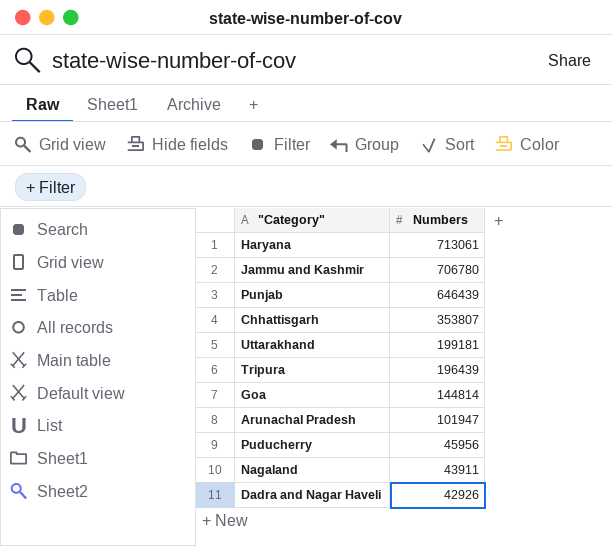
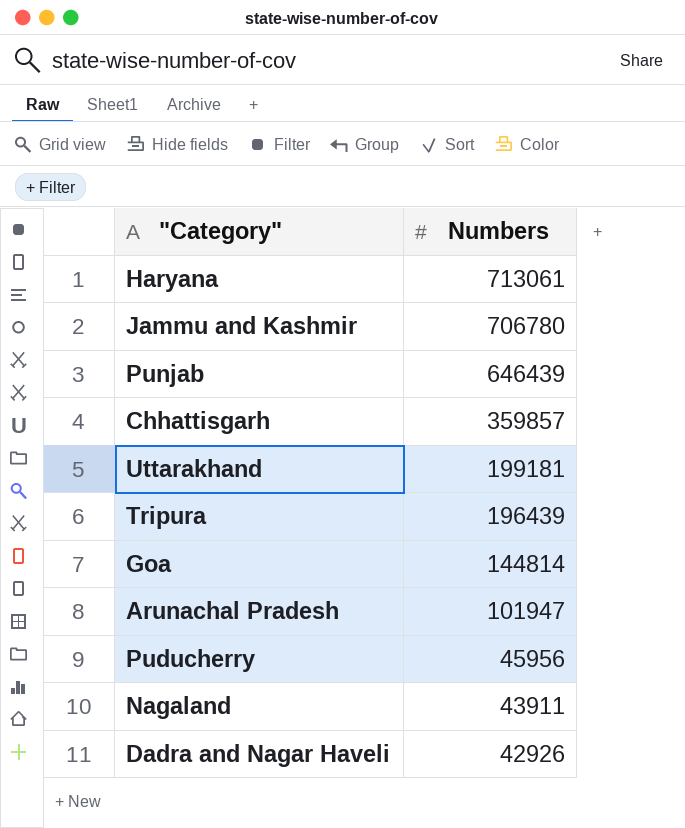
Chhattisgarh | Numbers: 353807 -> 359857

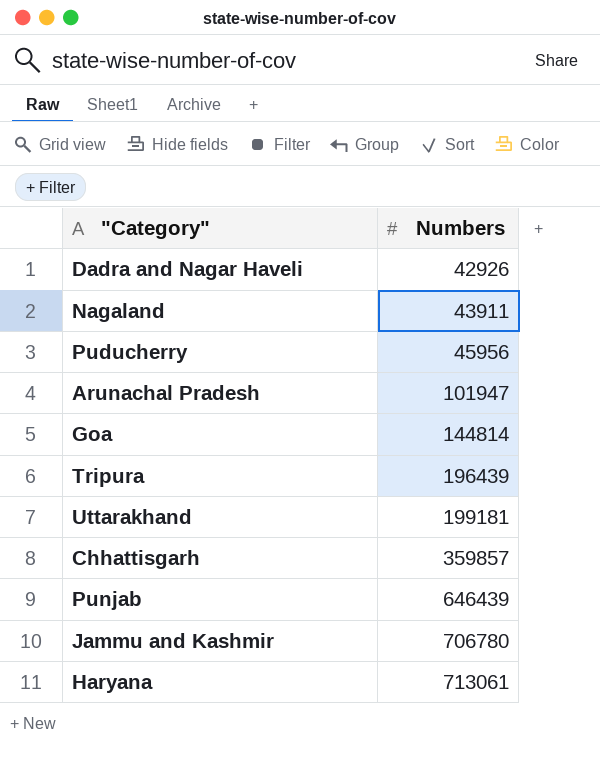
row order: Numbers descending -> Numbers ascending

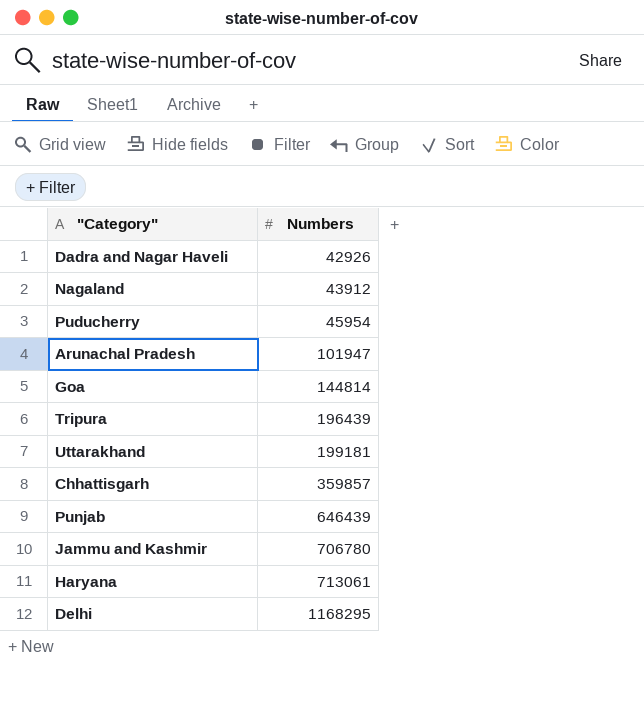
Nagaland | Numbers: 43911 -> 43912
Puducherry | Numbers: 45956 -> 45954
row Delhi: none -> 1168295

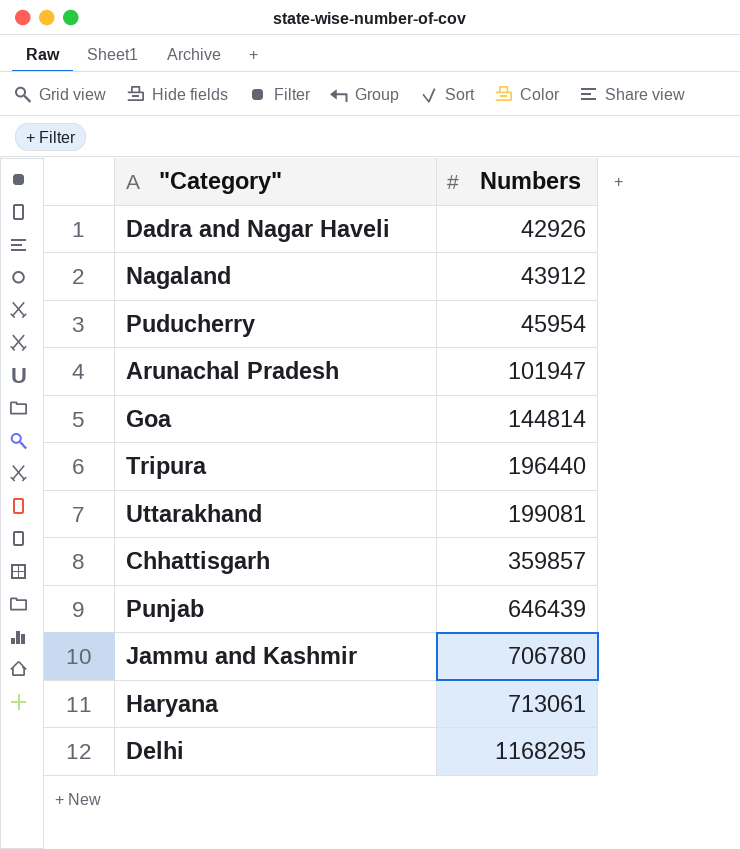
Tripura | Numbers: 196439 -> 196440
Uttarakhand | Numbers: 199181 -> 199081

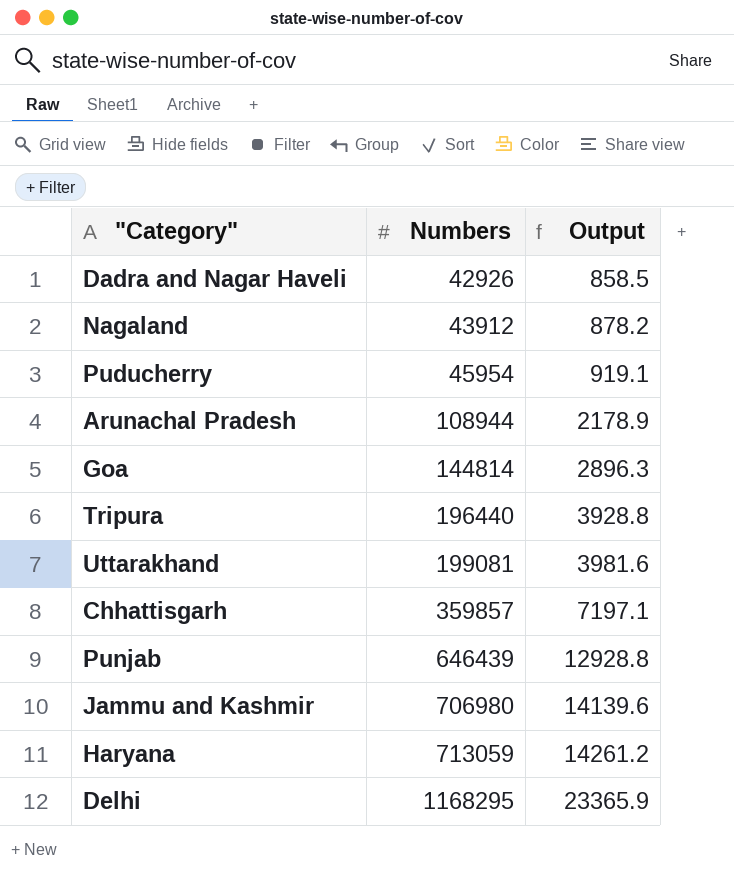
column Output | formula: none -> [Numbers] * 0.02
Arunachal Pradesh | Numbers: 101947 -> 108944
Jammu and Kashmir | Numbers: 706780 -> 706980
Haryana | Numbers: 713061 -> 713059

